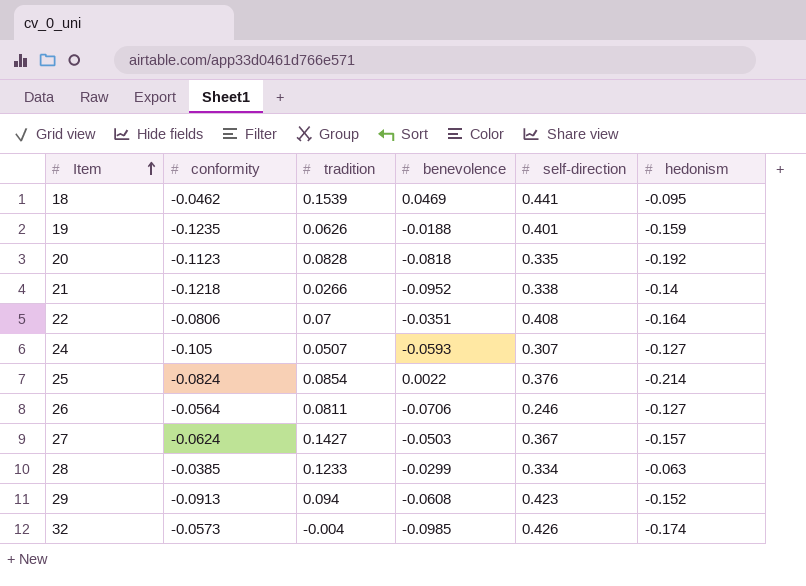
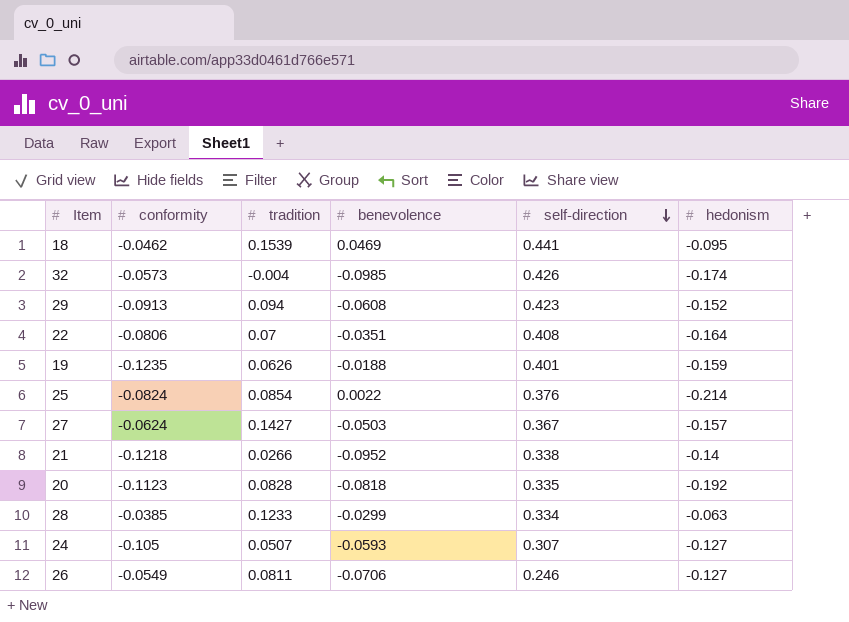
row order: Item ascending -> self-direction descending
26 | conformity: -0.0564 -> -0.0549

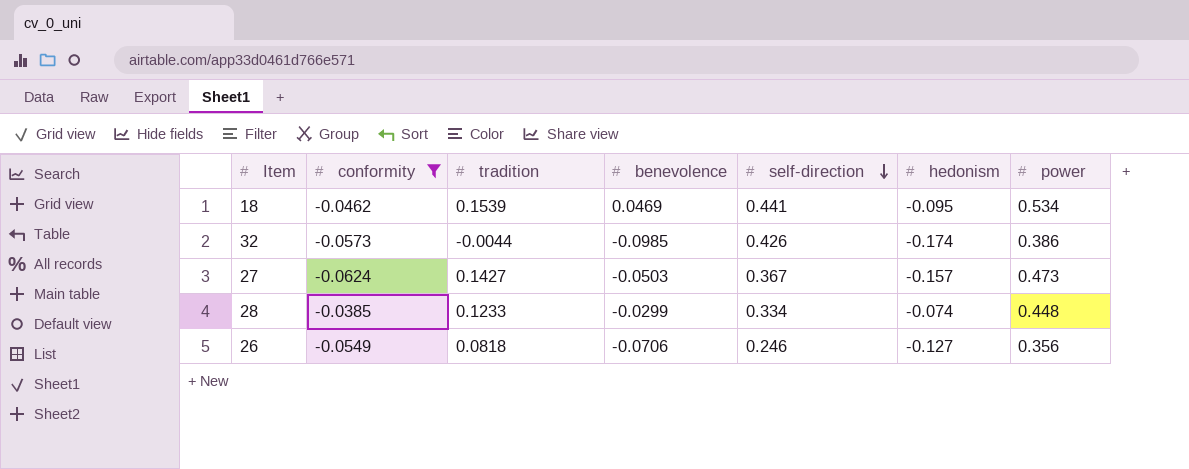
filter: none -> conformity >= -0.0624
column power | position: none -> 7
32 | tradition: -0.004 -> -0.0044
28 | hedonism: -0.063 -> -0.074
26 | tradition: 0.0811 -> 0.0818

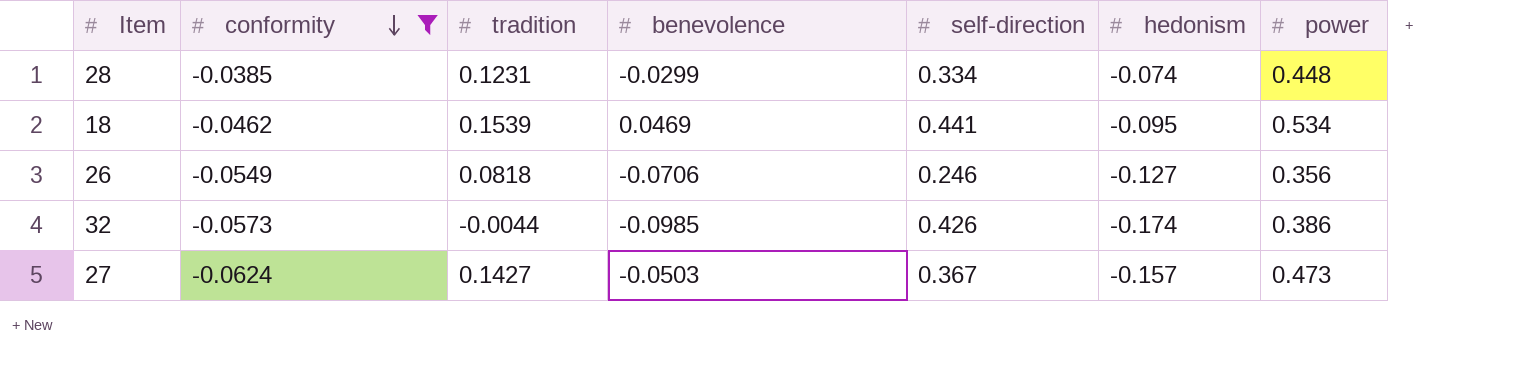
row order: self-direction descending -> conformity descending
28 | tradition: 0.1233 -> 0.1231

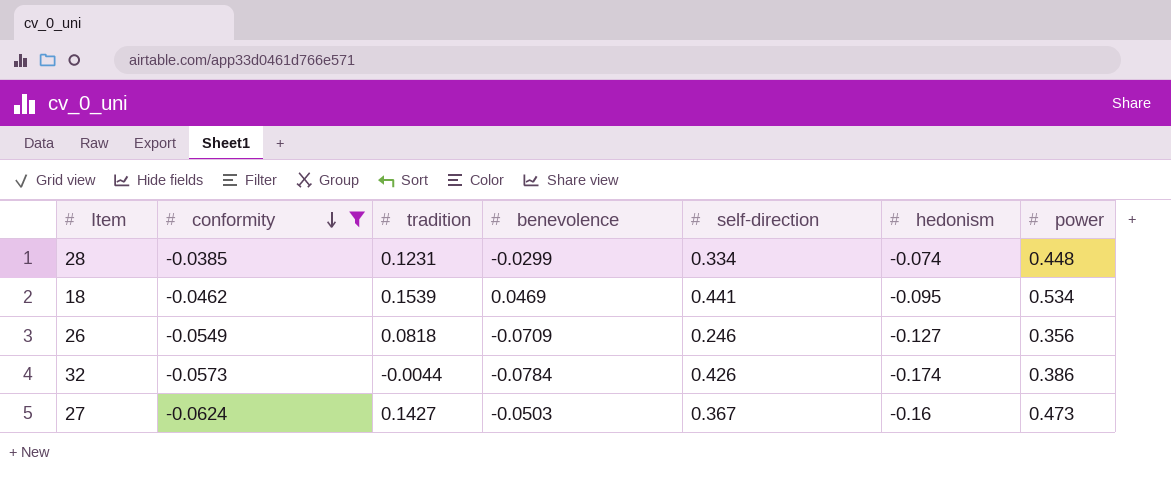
26 | benevolence: -0.0706 -> -0.0709
32 | benevolence: -0.0985 -> -0.0784
27 | hedonism: -0.157 -> -0.16

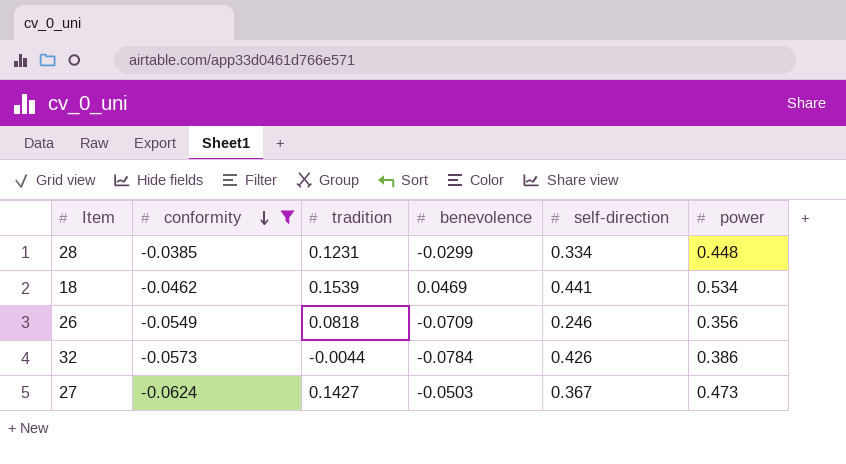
column hedonism | position: 6 -> none

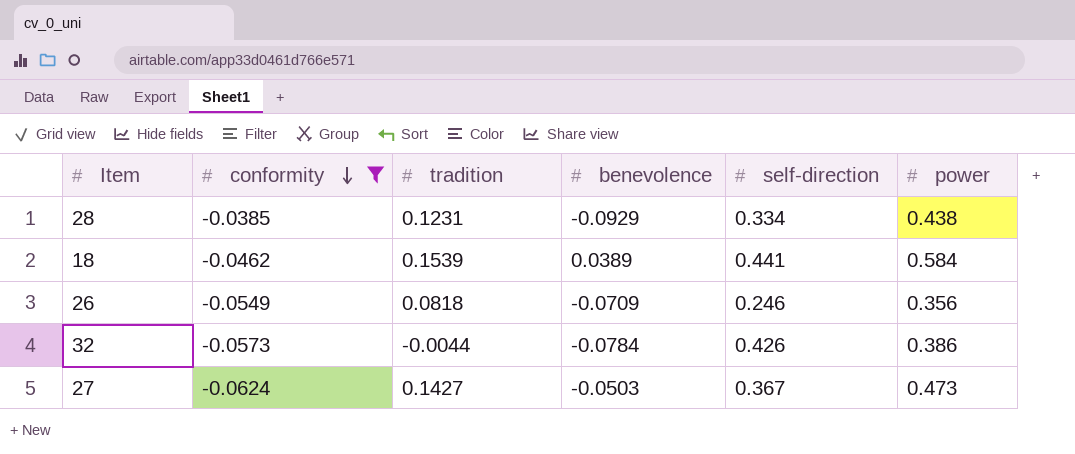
28 | benevolence: -0.0299 -> -0.0929
28 | power: 0.448 -> 0.438
18 | benevolence: 0.0469 -> 0.0389
18 | power: 0.534 -> 0.584

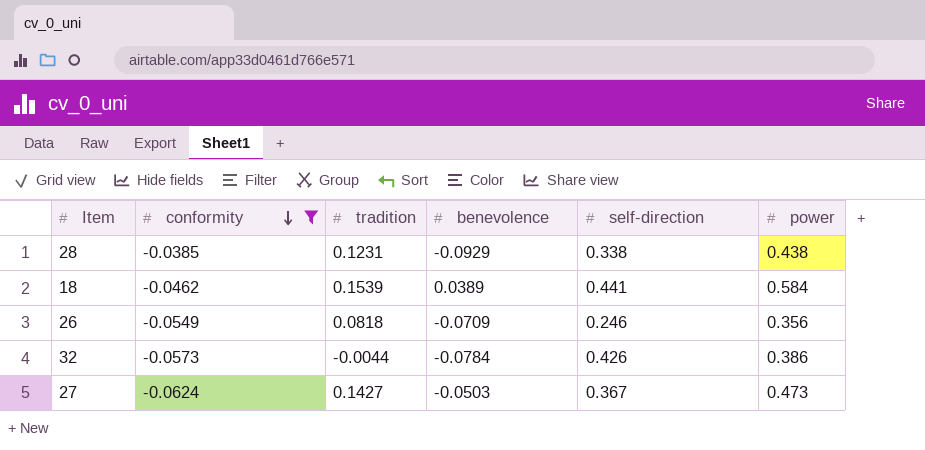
28 | self-direction: 0.334 -> 0.338

